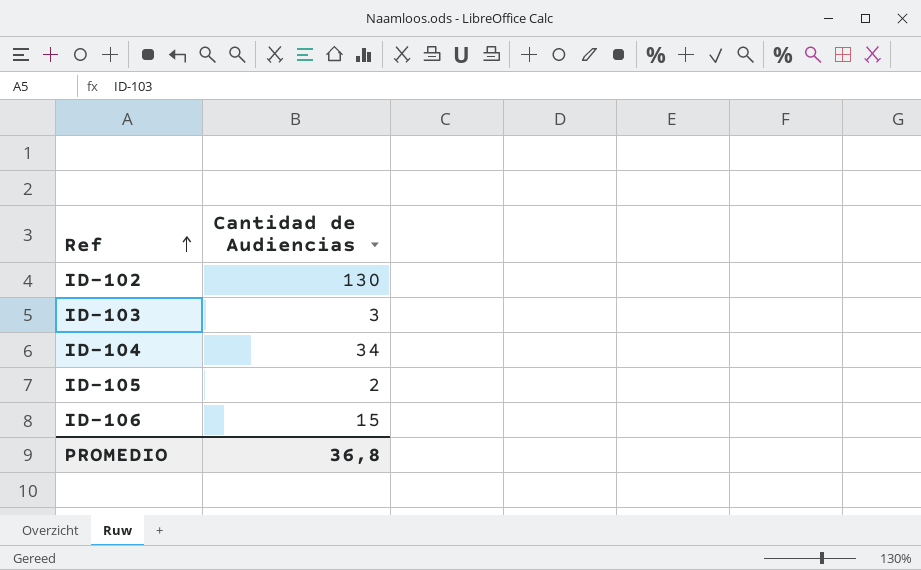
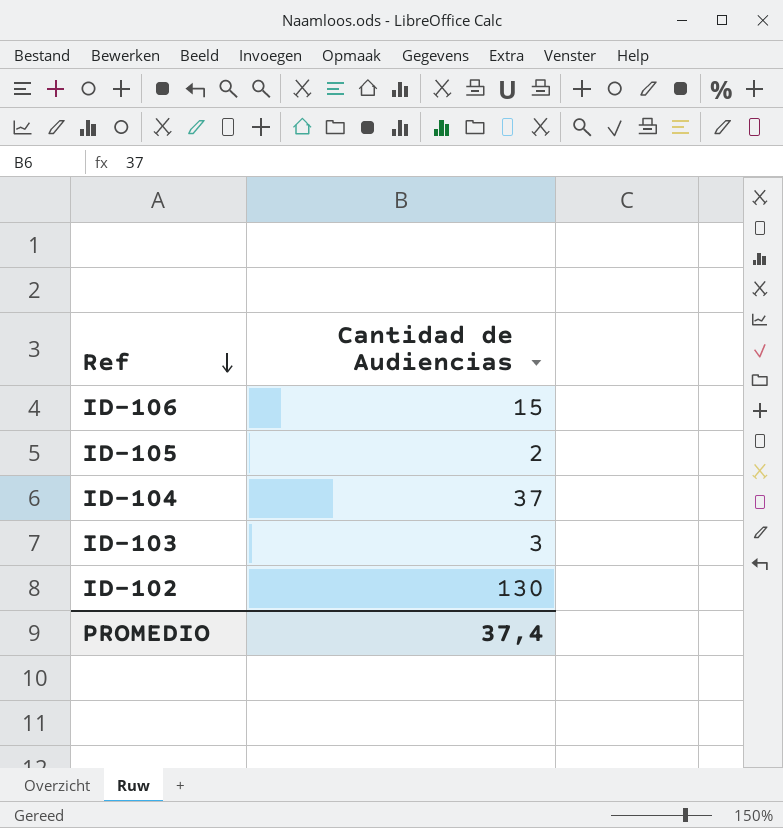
row order: Ref ascending -> Ref descending
ID-104 | Cantidad de Audiencias: 34 -> 37
PROMEDIO | Cantidad de Audiencias: 36,8 -> 37,4

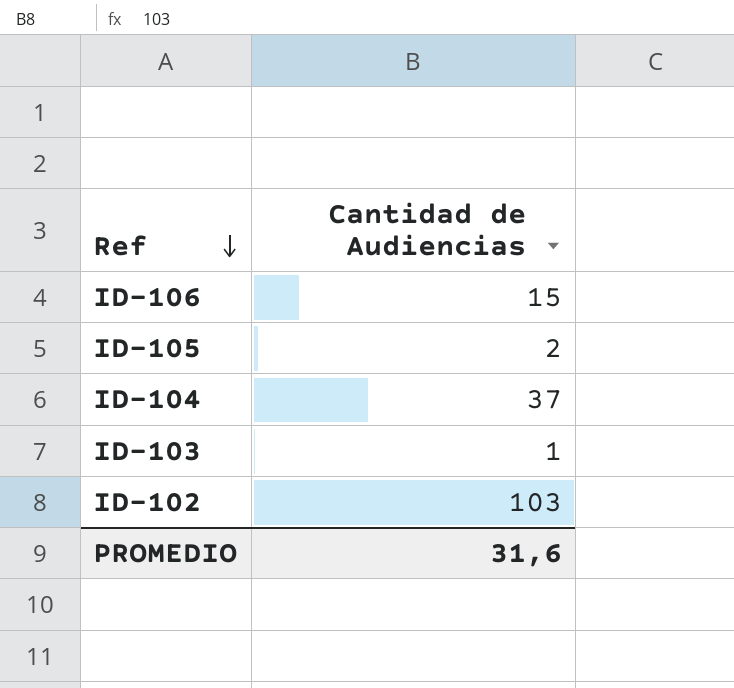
ID-103 | Cantidad de Audiencias: 3 -> 1
ID-102 | Cantidad de Audiencias: 130 -> 103
PROMEDIO | Cantidad de Audiencias: 37,4 -> 31,6

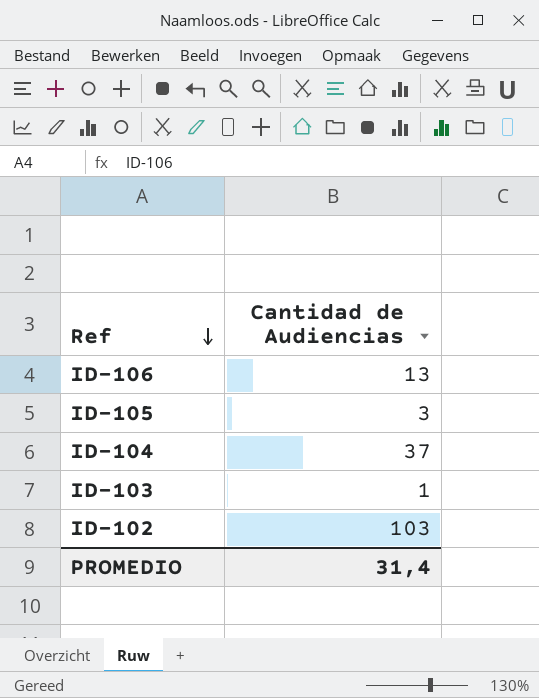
ID-106 | Cantidad de Audiencias: 15 -> 13
ID-105 | Cantidad de Audiencias: 2 -> 3
PROMEDIO | Cantidad de Audiencias: 31,6 -> 31,4

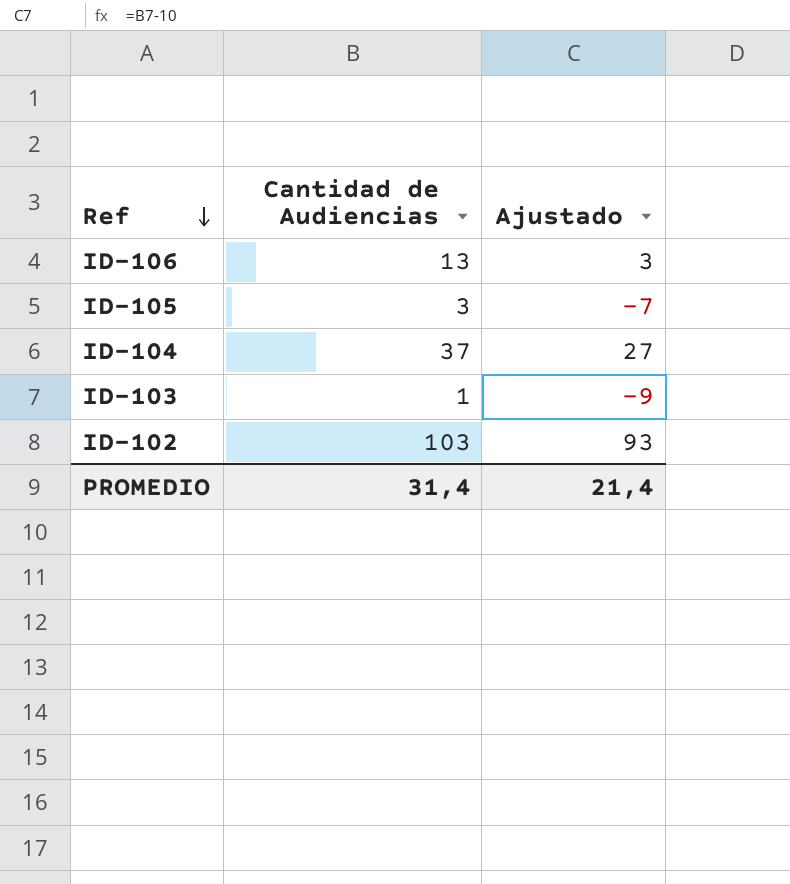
column Ajustado | formula: none -> [Cantidad de Audiencias] - 10

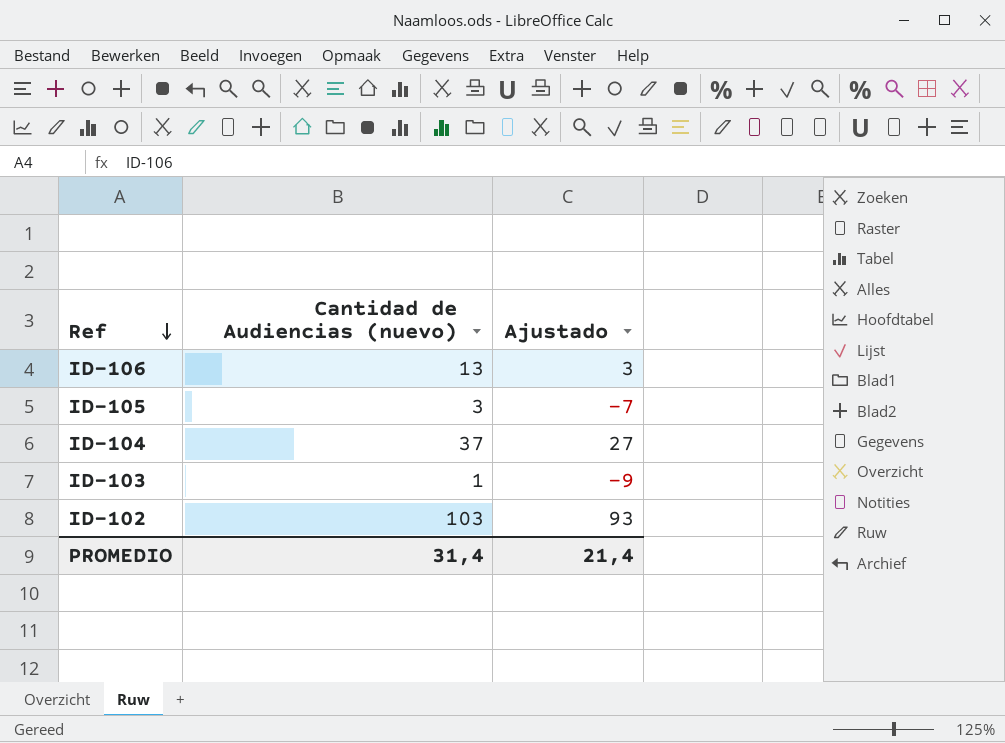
column name: Cantidad de Audiencias -> Cantidad de Audiencias (nuevo)

